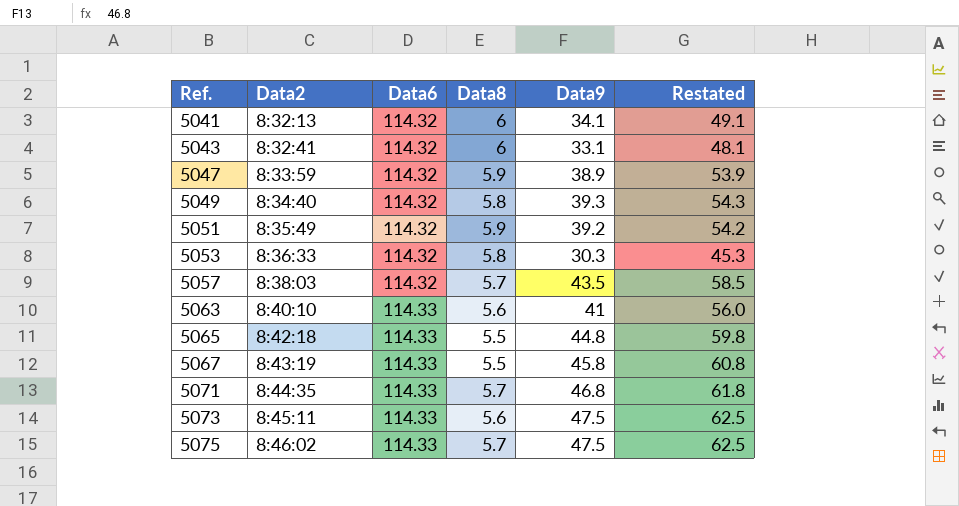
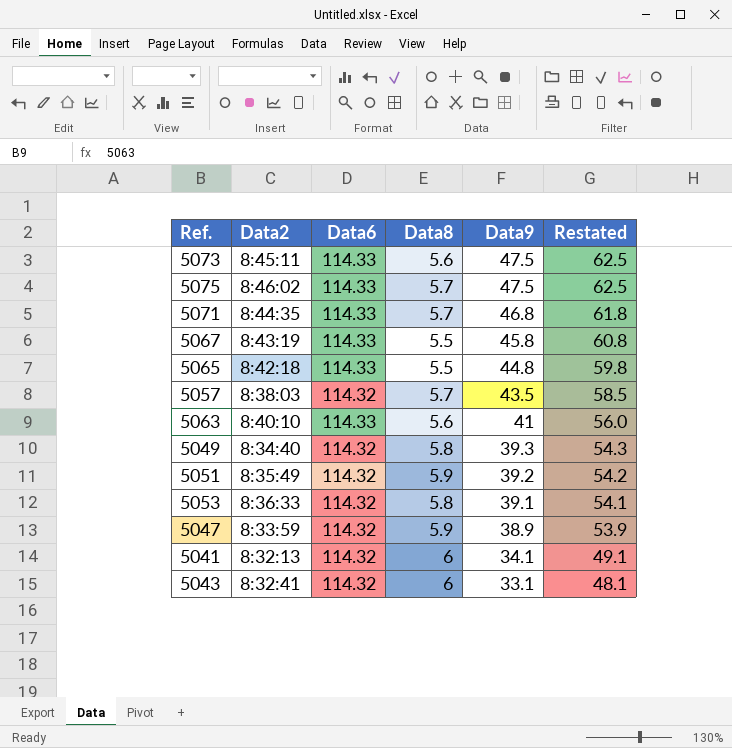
row order: Ref. ascending -> Data9 descending
5053 | Data9: 30.3 -> 39.1
5053 | Restated: 45.3 -> 54.1

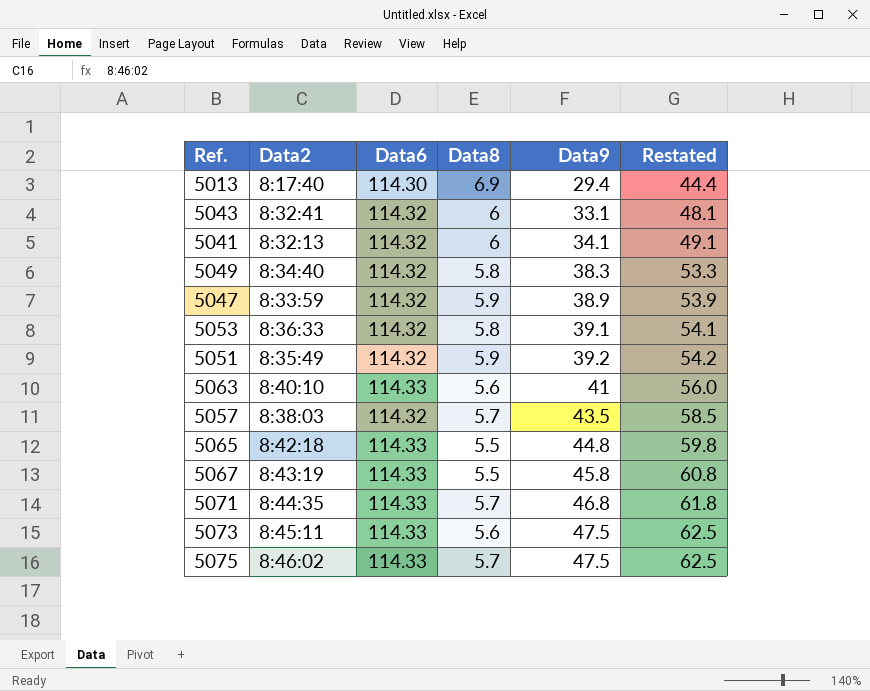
row order: Data9 descending -> Data9 ascending
row 5013: none -> 8:17:40 | 114.30 | 6.9 | 29.4 | 44.4
5049 | Data9: 39.3 -> 38.3
5049 | Restated: 54.3 -> 53.3

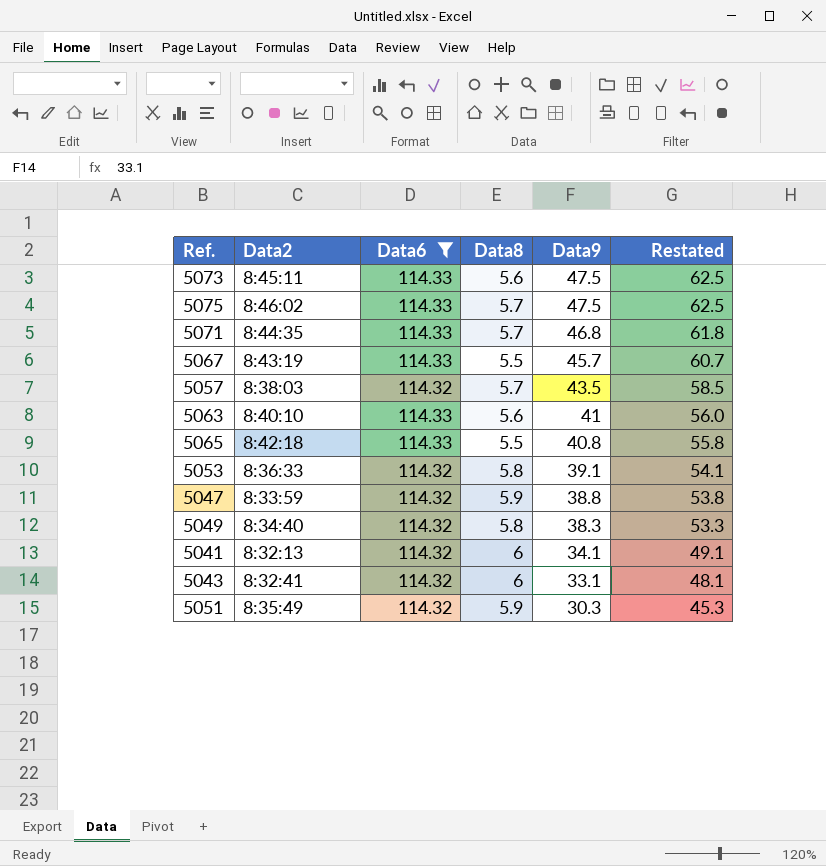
filter: none -> Data6 != 114.30
row order: Data9 ascending -> Data9 descending
5067 | Data9: 45.8 -> 45.7
5067 | Restated: 60.8 -> 60.7
5065 | Data9: 44.8 -> 40.8
5065 | Restated: 59.8 -> 55.8
5047 | Data9: 38.9 -> 38.8
5047 | Restated: 53.9 -> 53.8
5051 | Data9: 39.2 -> 30.3
5051 | Restated: 54.2 -> 45.3

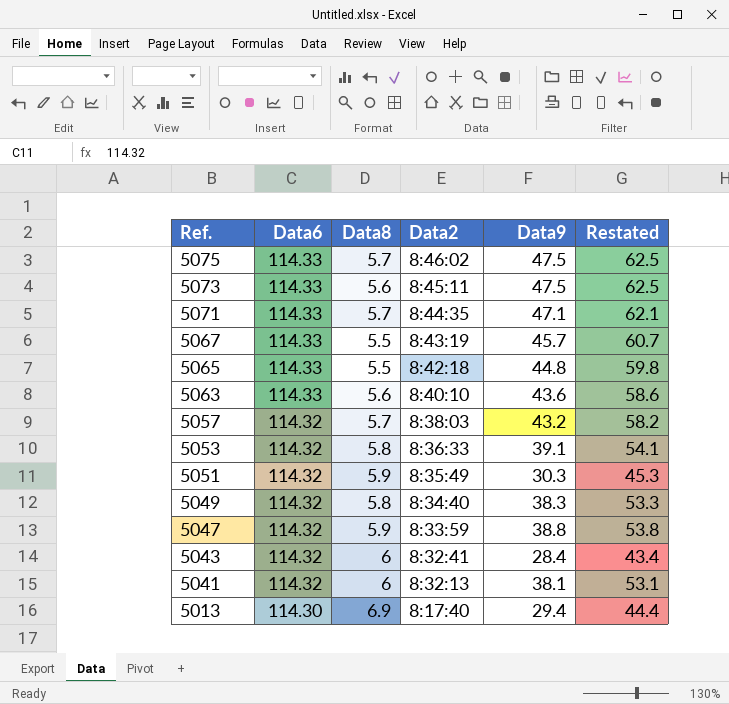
filter: Data6 != 114.30 -> none
row order: Data9 descending -> Ref. descending
column Data2 | position: 2 -> 4
5071 | Data9: 46.8 -> 47.1
5071 | Restated: 61.8 -> 62.1
5065 | Data9: 40.8 -> 44.8
5065 | Restated: 55.8 -> 59.8
5063 | Data9: 41 -> 43.6
5063 | Restated: 56.0 -> 58.6
5057 | Data9: 43.5 -> 43.2
5057 | Restated: 58.5 -> 58.2
5043 | Data9: 33.1 -> 28.4
5043 | Restated: 48.1 -> 43.4
5041 | Data9: 34.1 -> 38.1
5041 | Restated: 49.1 -> 53.1

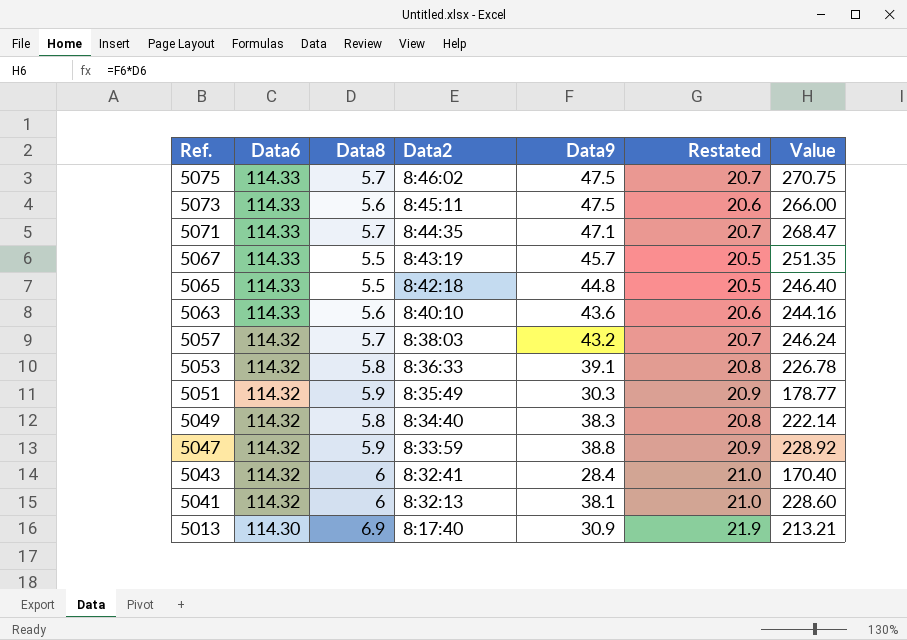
column Restated | formula: [Data9] + 15 -> [Data8] + 15
column Value | formula: none -> [Data8] * [Data9]
5013 | Data9: 29.4 -> 30.9

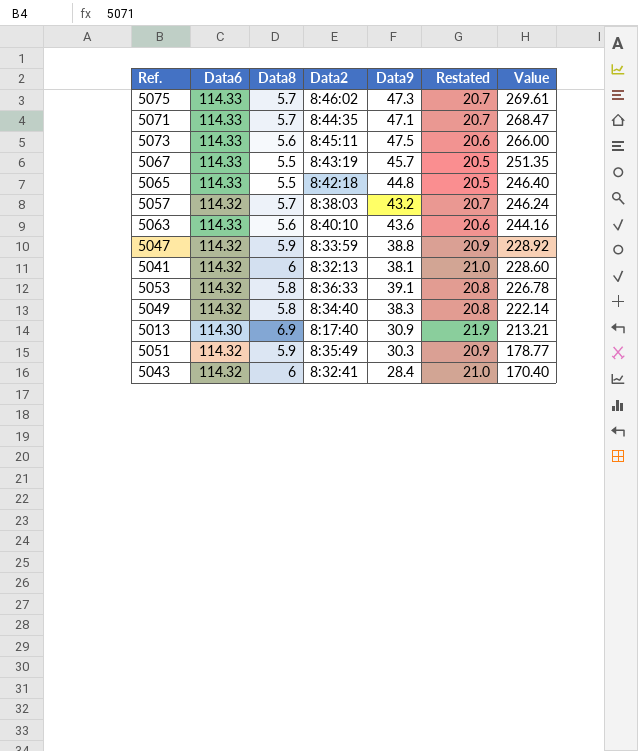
row order: Ref. descending -> Value descending
5075 | Data9: 47.5 -> 47.3
5075 | Value: 270.75 -> 269.61

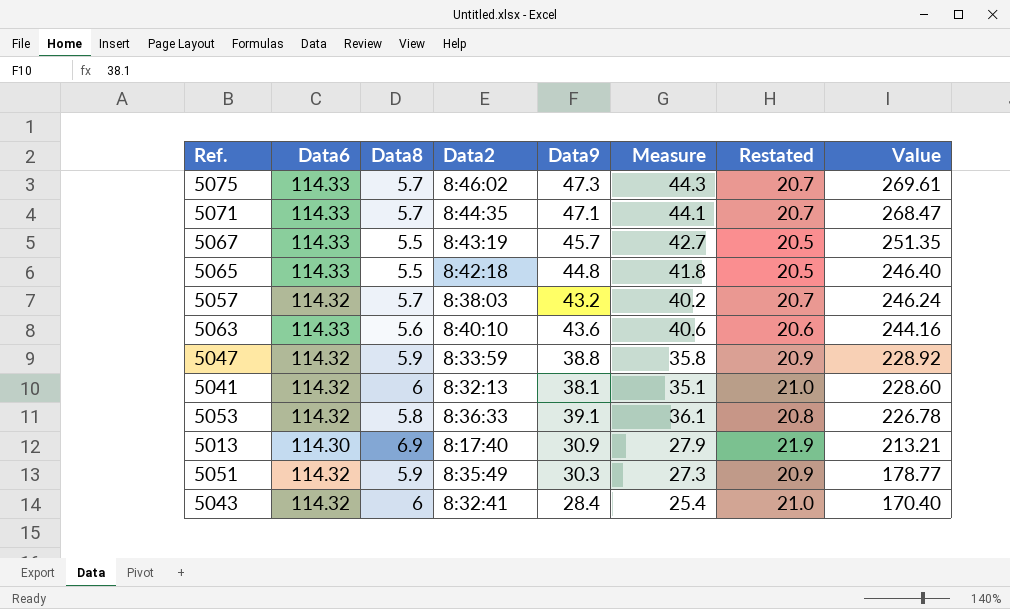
column Measure | formula: none -> [Data9] - 3
row 5073: 114.33 | 5.6 | 8:45:11 | 47.5 | 20.6 | 266.00 -> none
row 5049: 114.32 | 5.8 | 8:34:40 | 38.3 | 20.8 | 222.14 -> none

